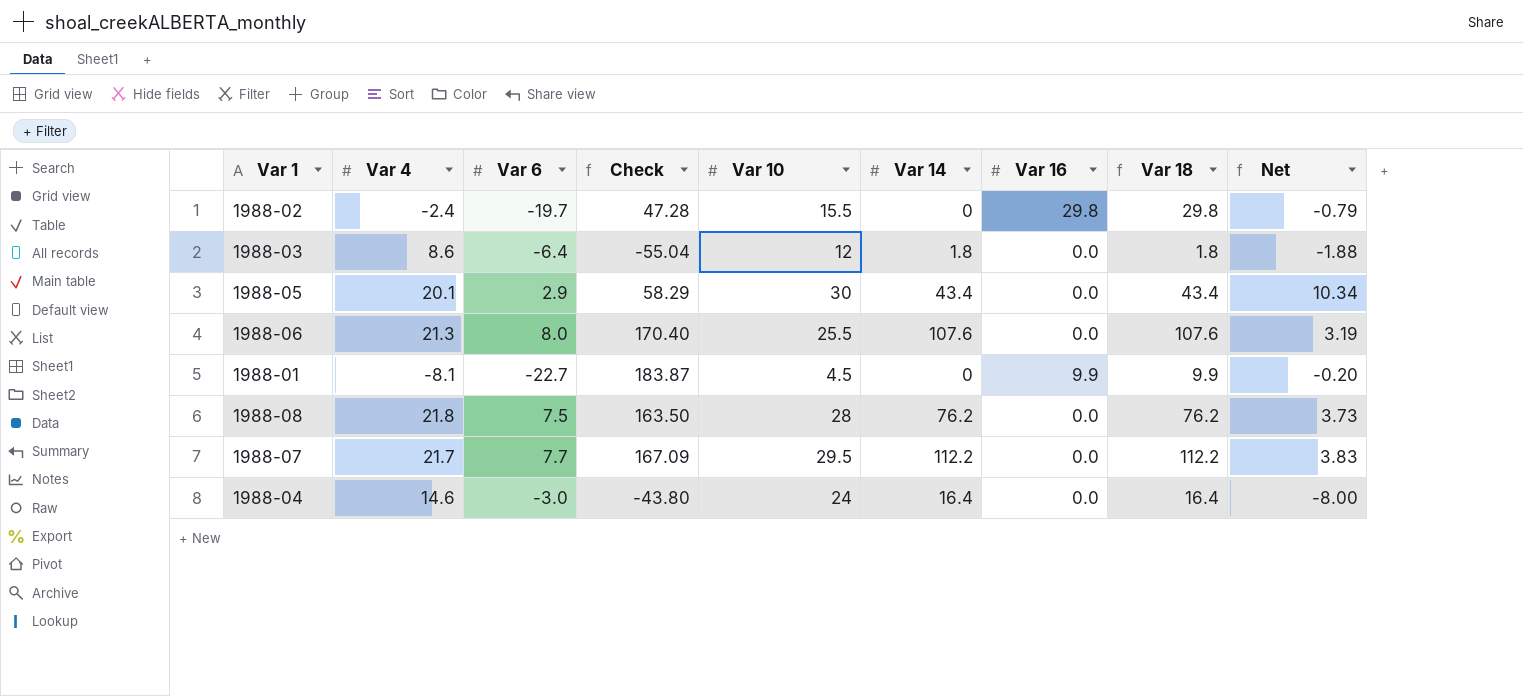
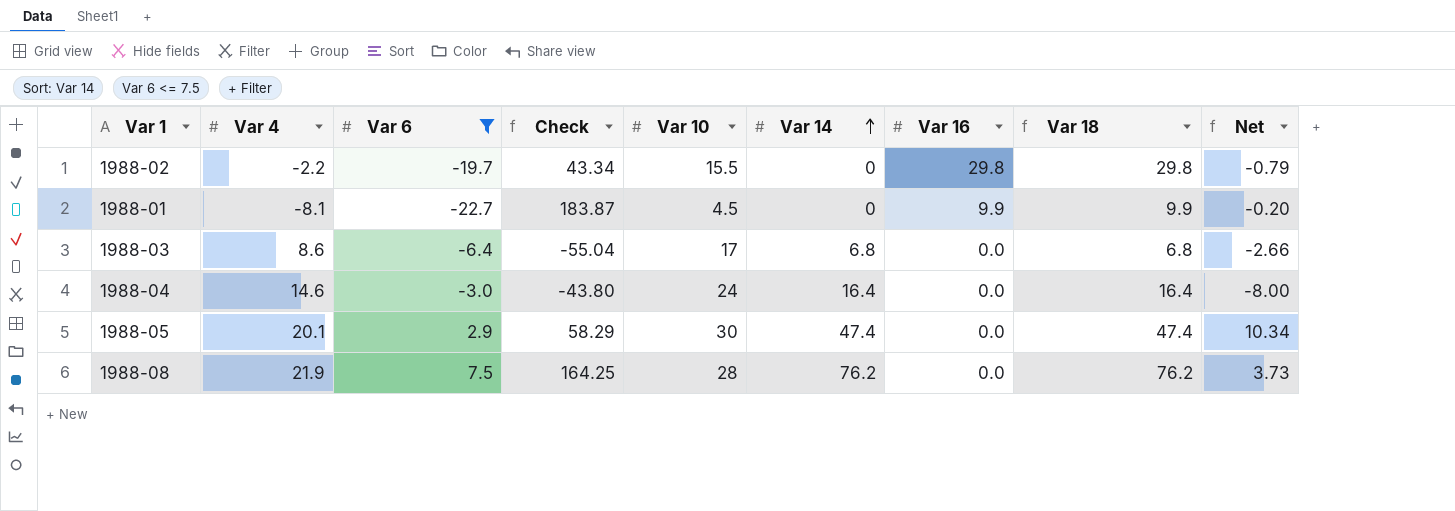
filter: none -> Var 6 <= 7.5
row order: none -> Var 14 ascending
1988-02 | Var 4: -2.4 -> -2.2
1988-02 | Check: 47.28 -> 43.34
1988-03 | Var 10: 12 -> 17
1988-03 | Var 14: 1.8 -> 6.8
1988-03 | Var 18: 1.8 -> 6.8
1988-03 | Net: -1.88 -> -2.66
1988-05 | Var 14: 43.4 -> 47.4
1988-05 | Var 18: 43.4 -> 47.4
1988-08 | Var 4: 21.8 -> 21.9
1988-08 | Check: 163.50 -> 164.25

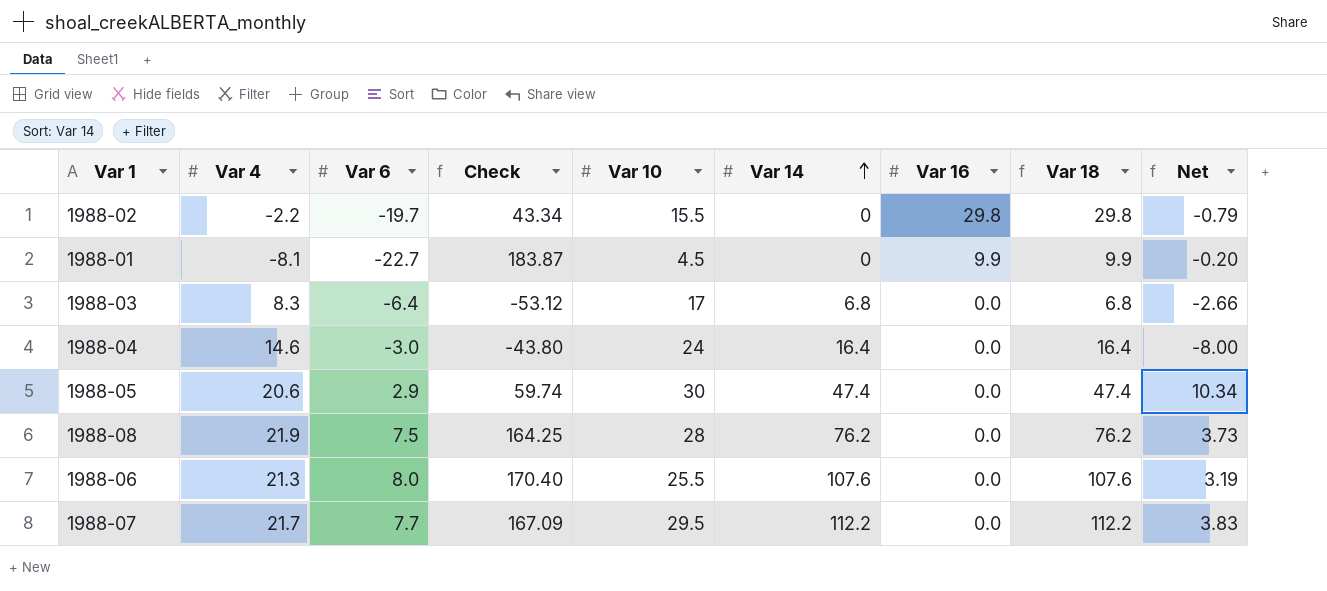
filter: Var 6 <= 7.5 -> none
1988-03 | Var 4: 8.6 -> 8.3
1988-03 | Check: -55.04 -> -53.12
1988-05 | Var 4: 20.1 -> 20.6
1988-05 | Check: 58.29 -> 59.74

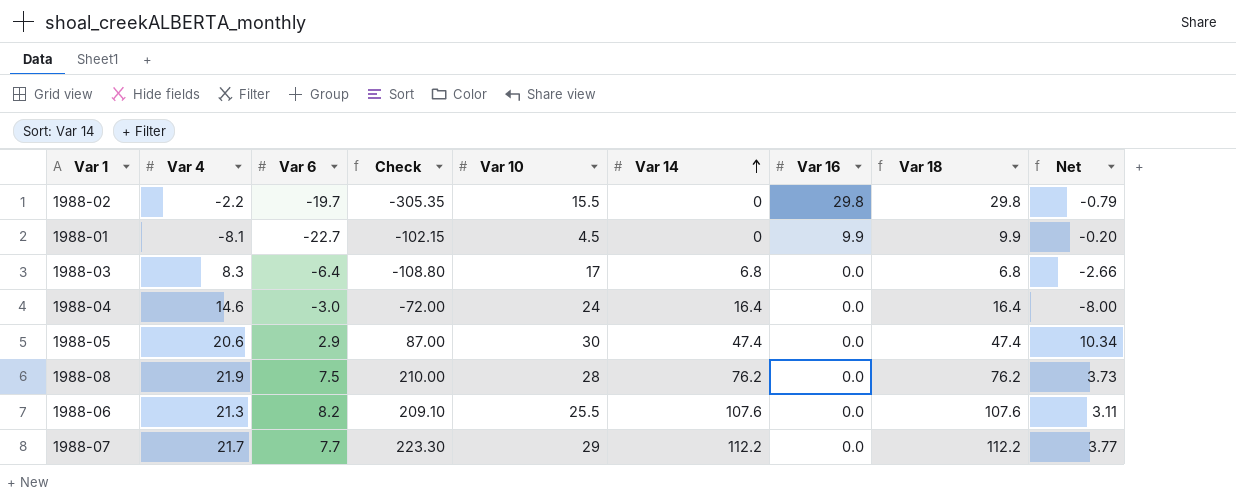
column Check | formula: [Var 4] * [Var 6] -> [Var 6] * [Var 10]
1988-06 | Var 6: 8.0 -> 8.2
1988-06 | Net: 3.19 -> 3.11
1988-07 | Var 10: 29.5 -> 29
1988-07 | Net: 3.83 -> 3.77

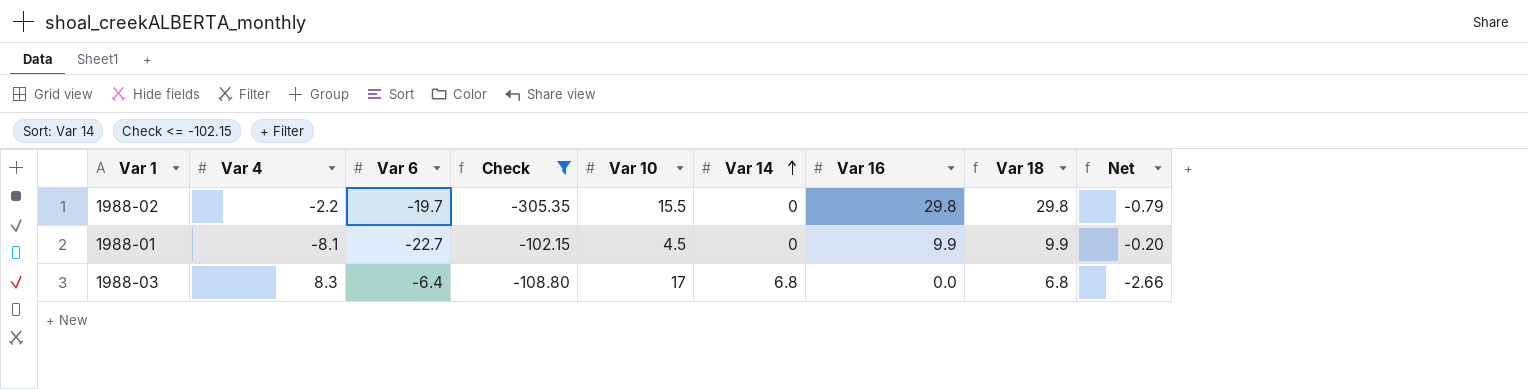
filter: none -> Check <= -102.15

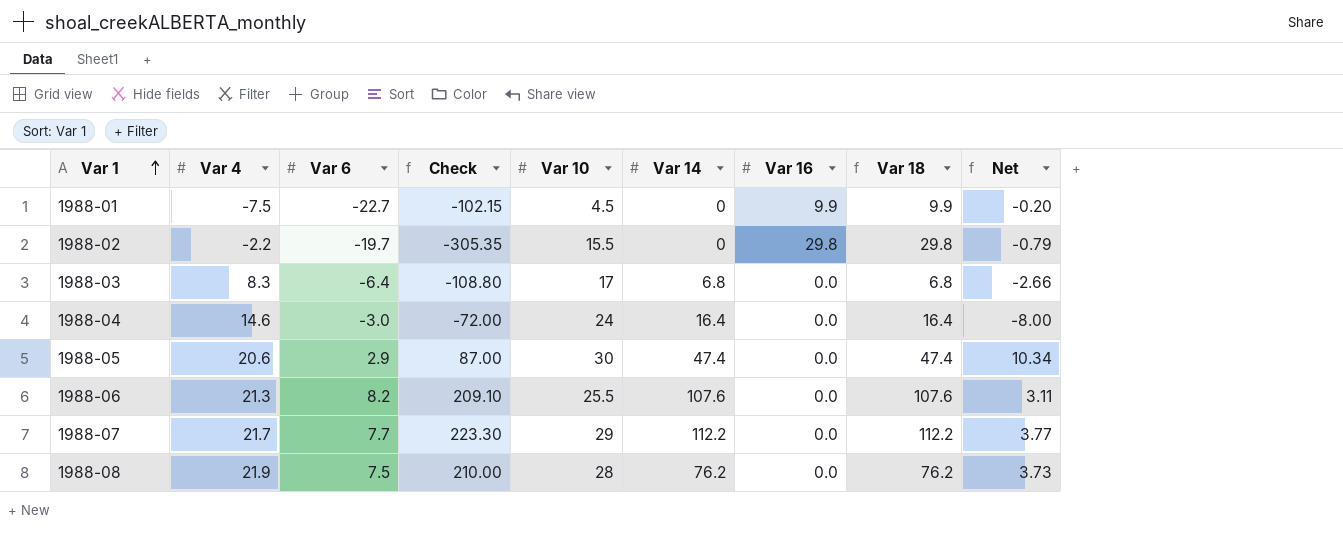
filter: Check <= -102.15 -> none
row order: Var 14 ascending -> Var 1 ascending
1988-01 | Var 4: -8.1 -> -7.5

